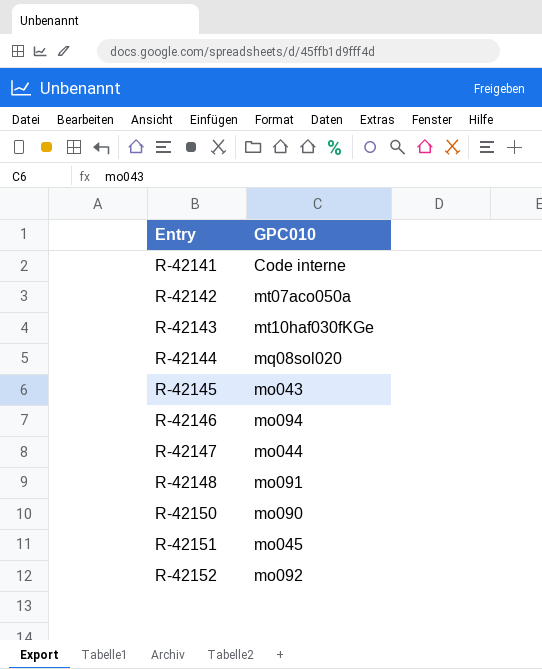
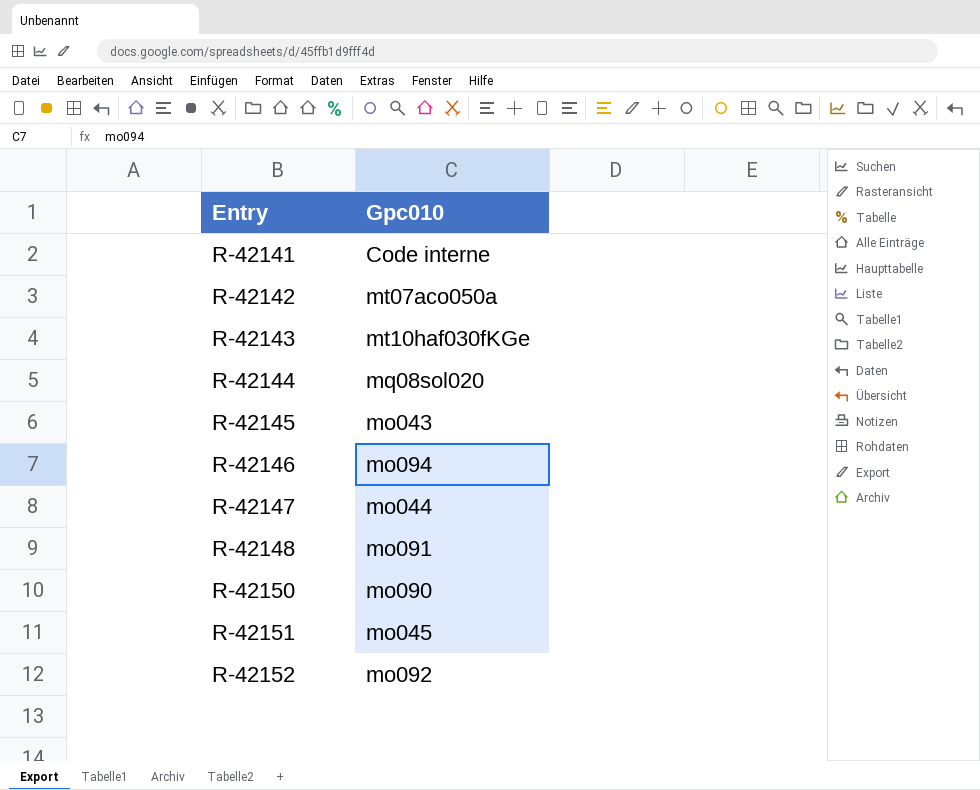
column name: GPC010 -> Gpc010

